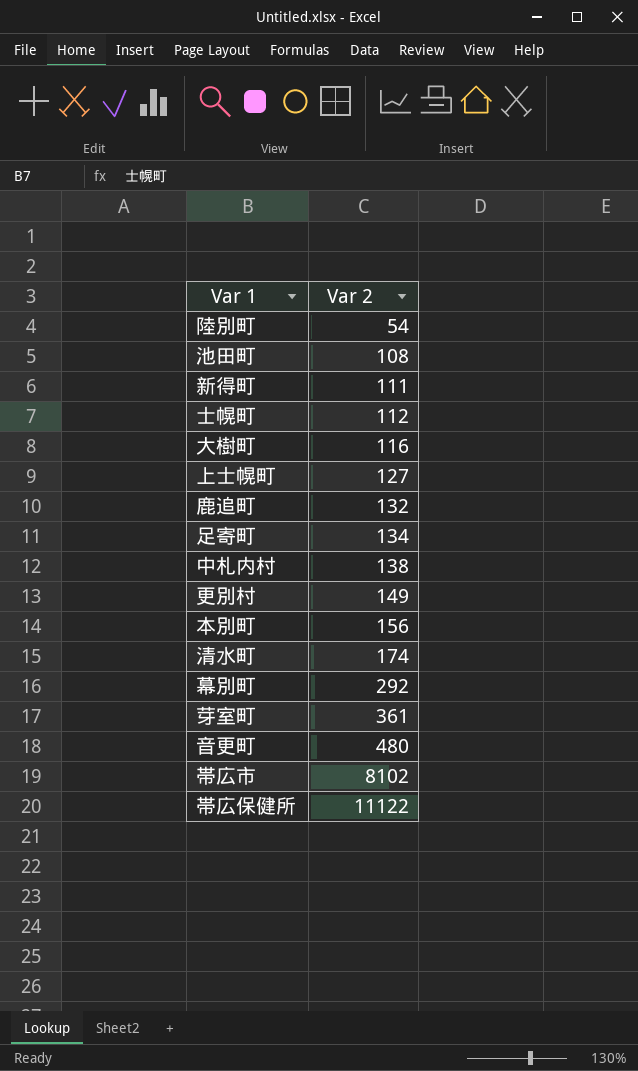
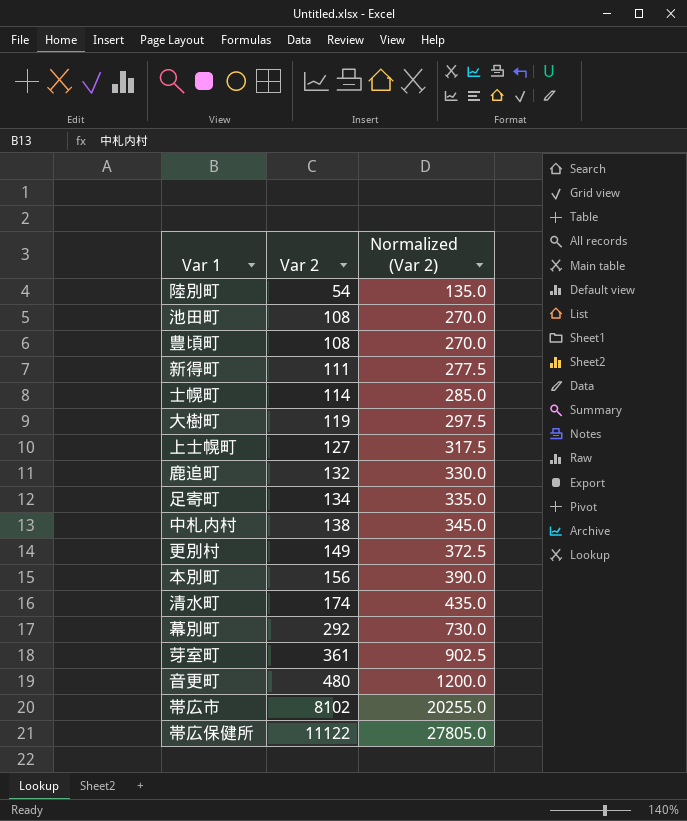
column Normalized (Var 2) | formula: none -> [Var 2] * 2.5
row 豊頃町: none -> 108 | 270.0
士幌町 | Var 2: 112 -> 114
大樹町 | Var 2: 116 -> 119

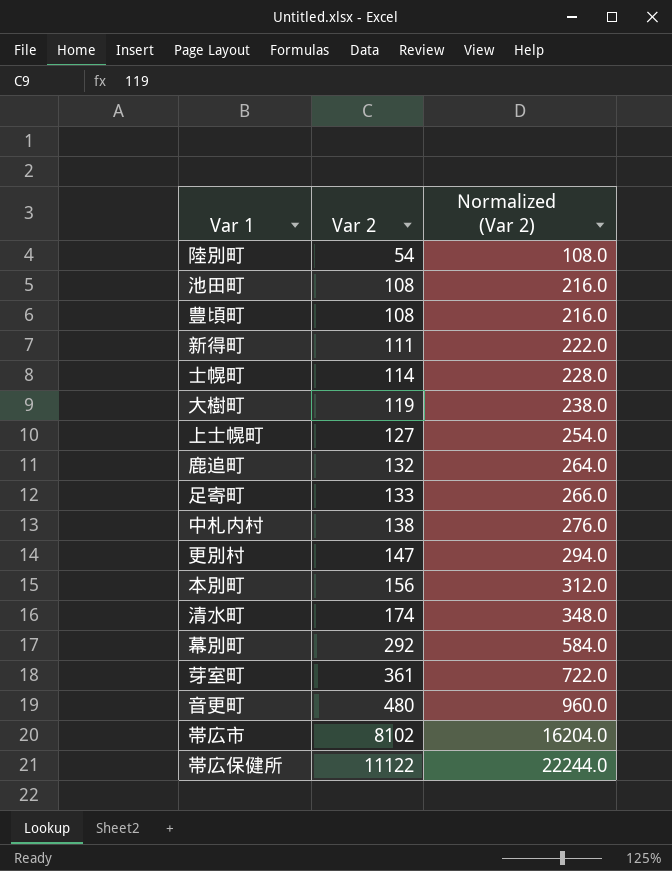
column Normalized (Var 2) | formula: [Var 2] * 2.5 -> [Var 2] * 2
足寄町 | Var 2: 134 -> 133
更別村 | Var 2: 149 -> 147

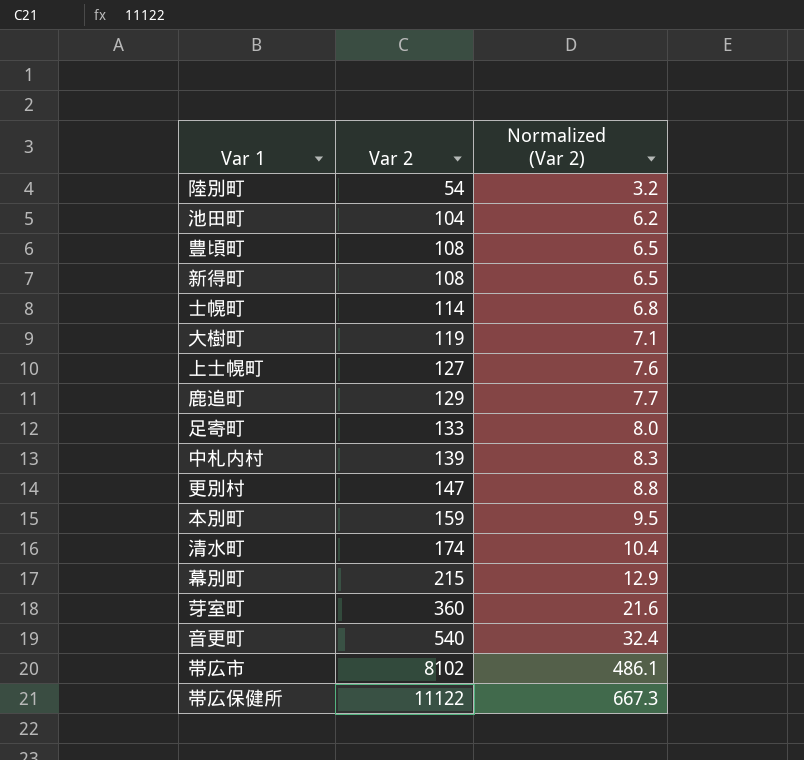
column Normalized (Var 2) | formula: [Var 2] * 2 -> [Var 2] * 0.06
池田町 | Var 2: 108 -> 104
新得町 | Var 2: 111 -> 108
鹿追町 | Var 2: 132 -> 129
中札内村 | Var 2: 138 -> 139
本別町 | Var 2: 156 -> 159
幕別町 | Var 2: 292 -> 215
芽室町 | Var 2: 361 -> 360
音更町 | Var 2: 480 -> 540

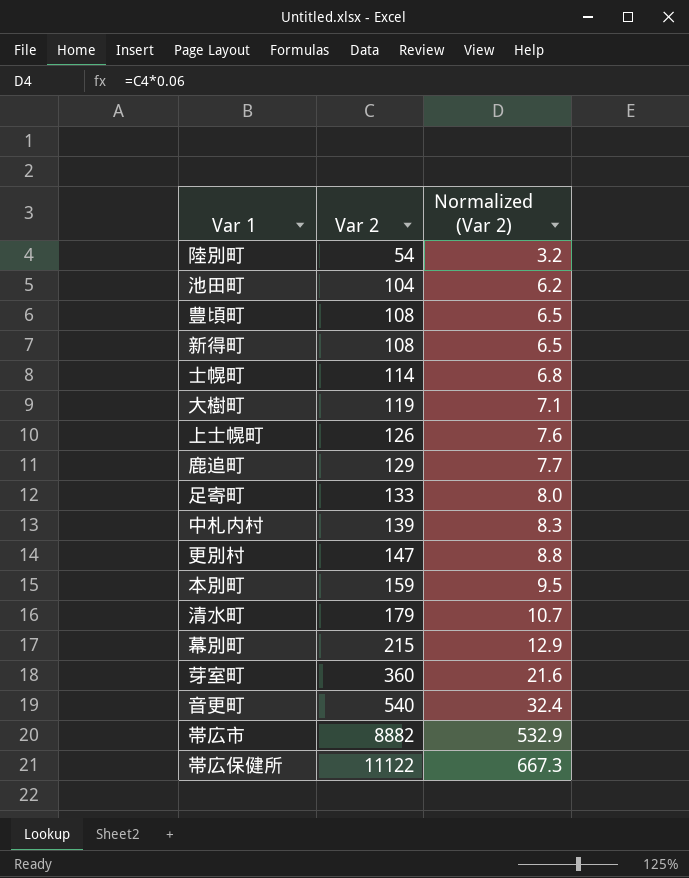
上士幌町 | Var 2: 127 -> 126
清水町 | Var 2: 174 -> 179
清水町 | Normalized (Var 2): 10.4 -> 10.7
帯広市 | Var 2: 8102 -> 8882
帯広市 | Normalized (Var 2): 486.1 -> 532.9

